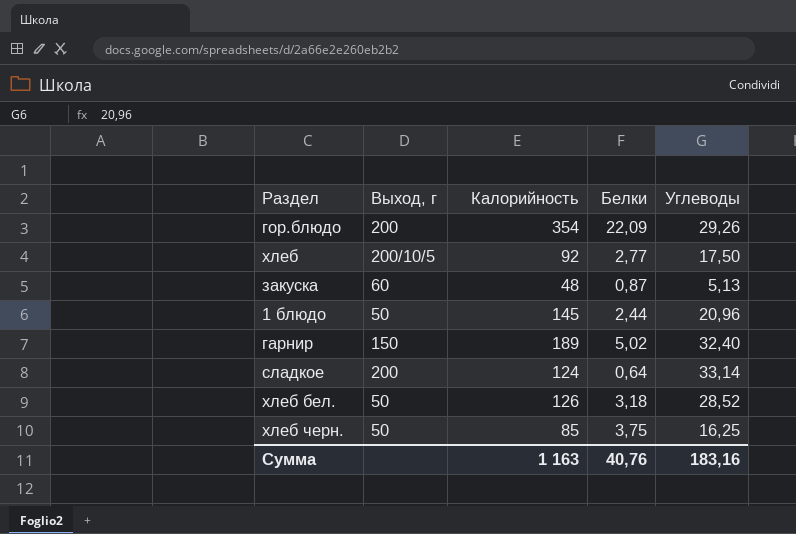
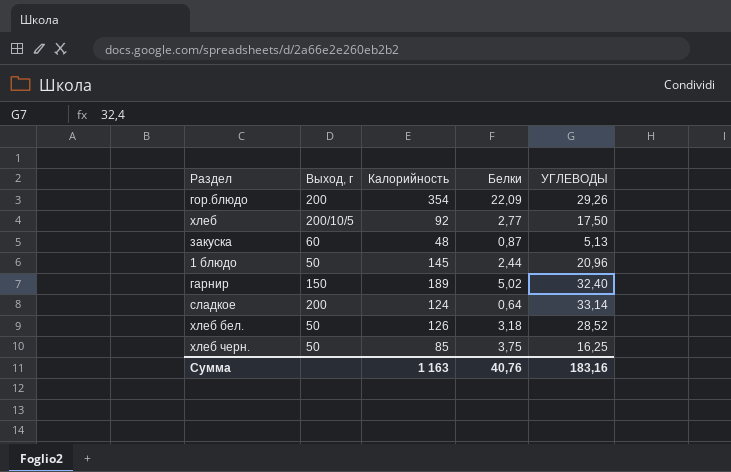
column name: Углеводы -> УГЛЕВОДЫ

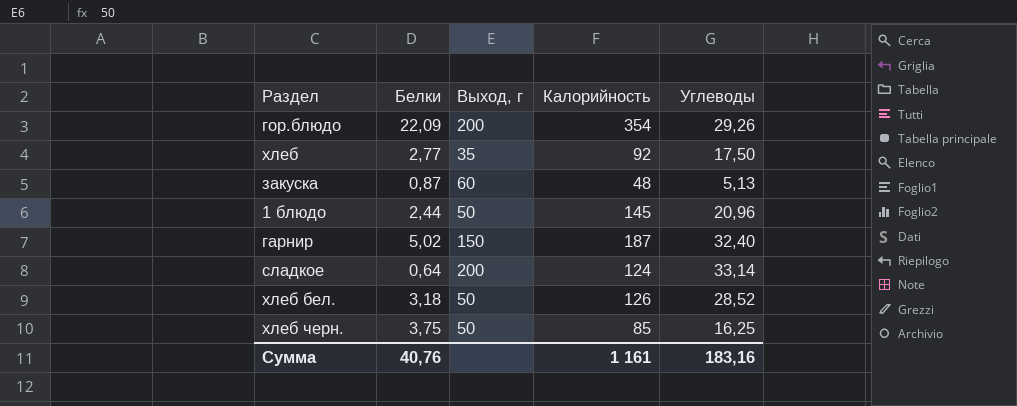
column Белки | position: 4 -> 2
column name: УГЛЕВОДЫ -> Углеводы
хлеб | Выход, г: 200/10/5 -> 35
гарнир | Калорийность: 189 -> 187
Сумма | Калорийность: 1 163 -> 1 161

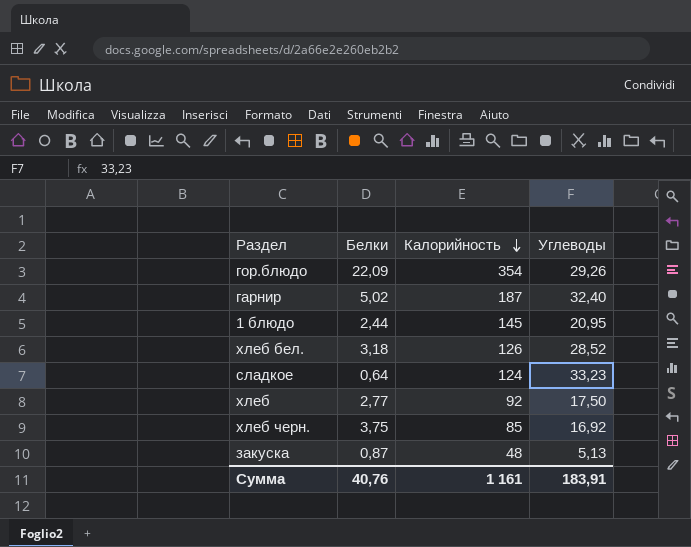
row order: none -> Калорийность descending
column Выход, г | position: 3 -> none
1 блюдо | Углеводы: 20,96 -> 20,95
сладкое | Углеводы: 33,14 -> 33,23
хлеб черн. | Углеводы: 16,25 -> 16,92
Сумма | Углеводы: 183,16 -> 183,91

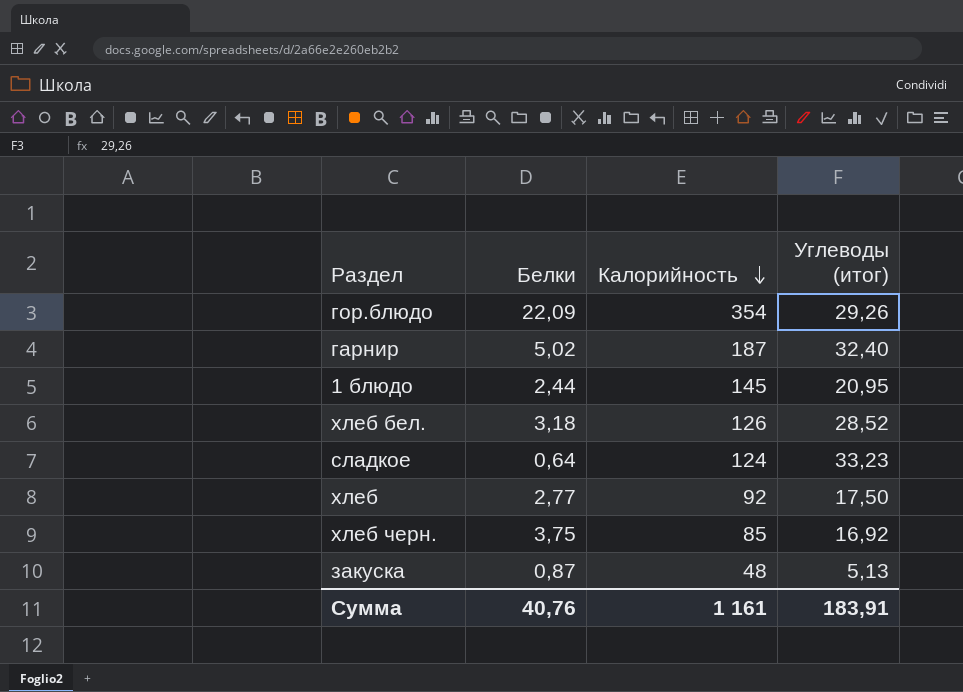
column name: Углеводы -> Углеводы (итог)

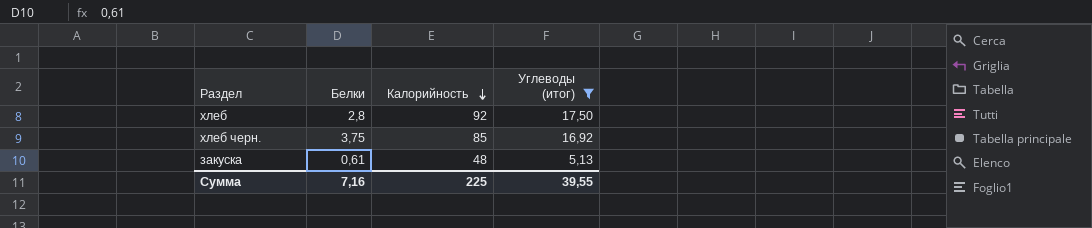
filter: none -> Углеводы (итог) <= 17,50
хлеб | Белки: 2,77 -> 2,8
закуска | Белки: 0,87 -> 0,61
Сумма | Белки: 40,76 -> 7,16
Сумма | Калорийность: 1 161 -> 225
Сумма | Углеводы (итог): 183,91 -> 39,55

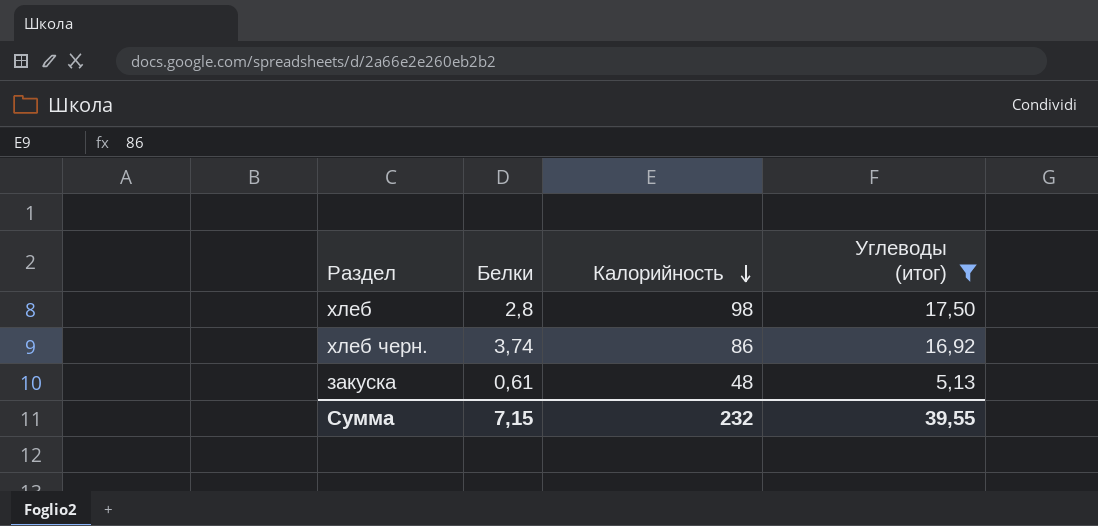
хлеб | Калорийность: 92 -> 98
хлеб черн. | Белки: 3,75 -> 3,74
хлеб черн. | Калорийность: 85 -> 86
Сумма | Белки: 7,16 -> 7,15
Сумма | Калорийность: 225 -> 232

